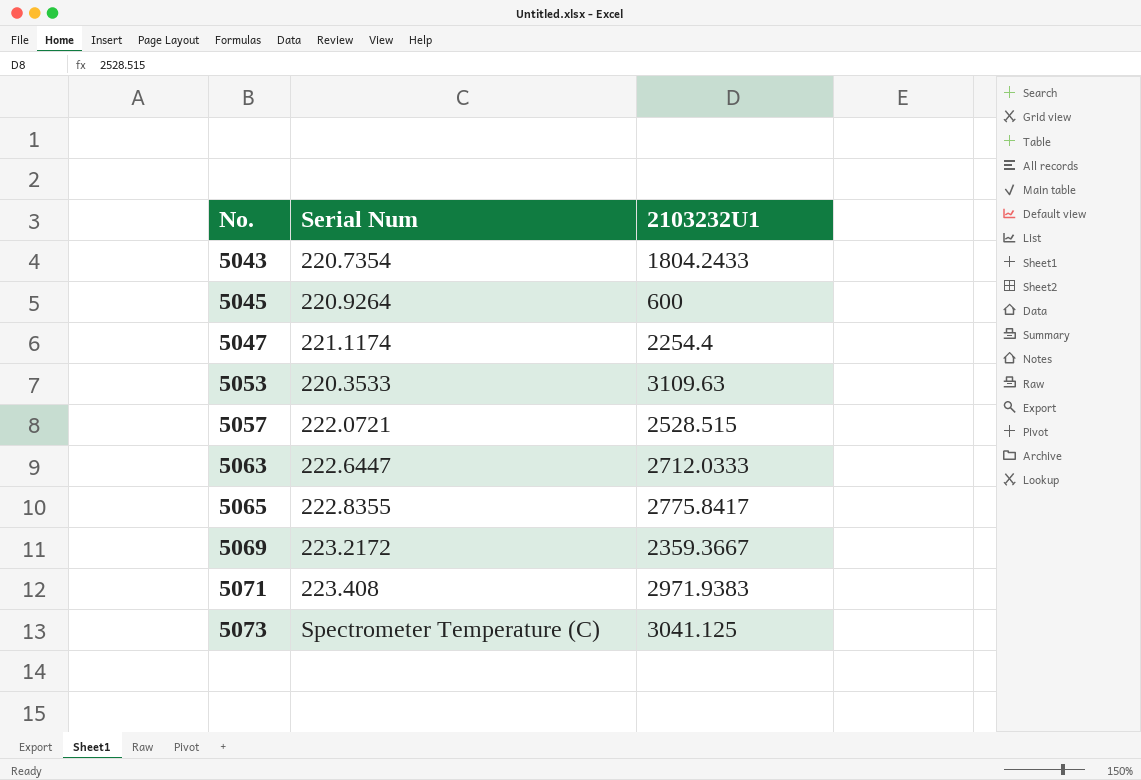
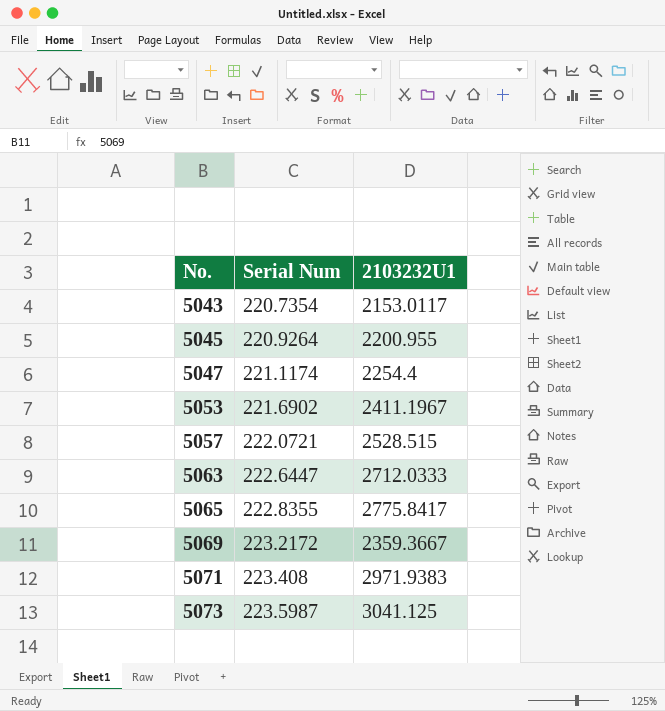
5043 | 2103232U1: 1804.2433 -> 2153.0117
5045 | 2103232U1: 600 -> 2200.955
5053 | Serial Num: 220.3533 -> 221.6902
5053 | 2103232U1: 3109.63 -> 2411.1967
5073 | Serial Num: Spectrometer Temperature (C) -> 223.5987

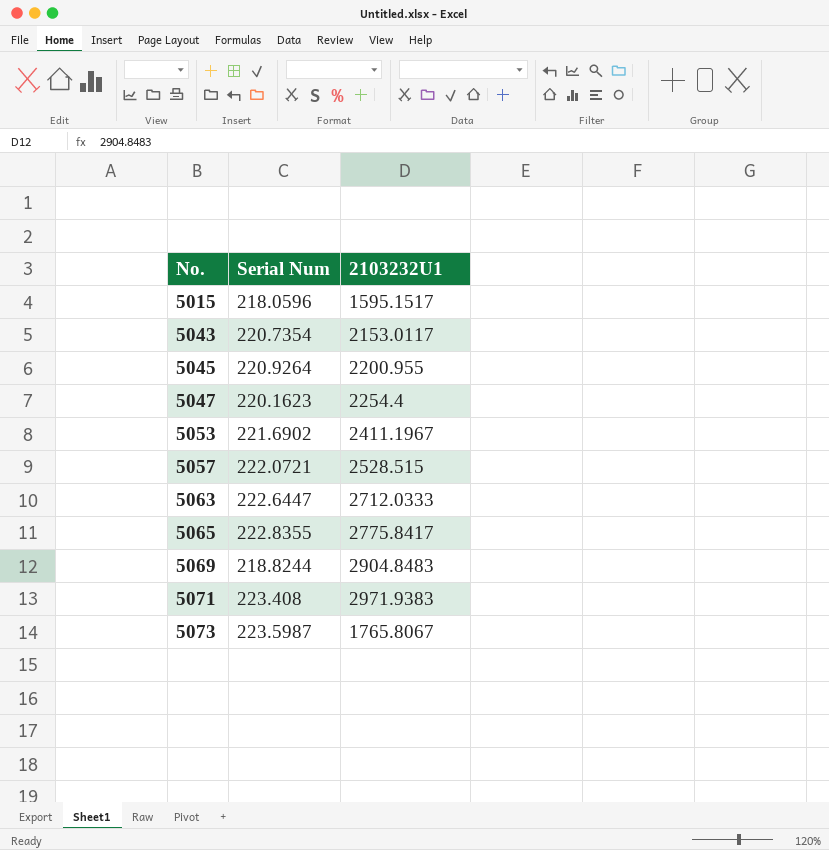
row 5015: none -> 218.0596 | 1595.1517
5047 | Serial Num: 221.1174 -> 220.1623
5069 | Serial Num: 223.2172 -> 218.8244
5069 | 2103232U1: 2359.3667 -> 2904.8483
5073 | 2103232U1: 3041.125 -> 1765.8067

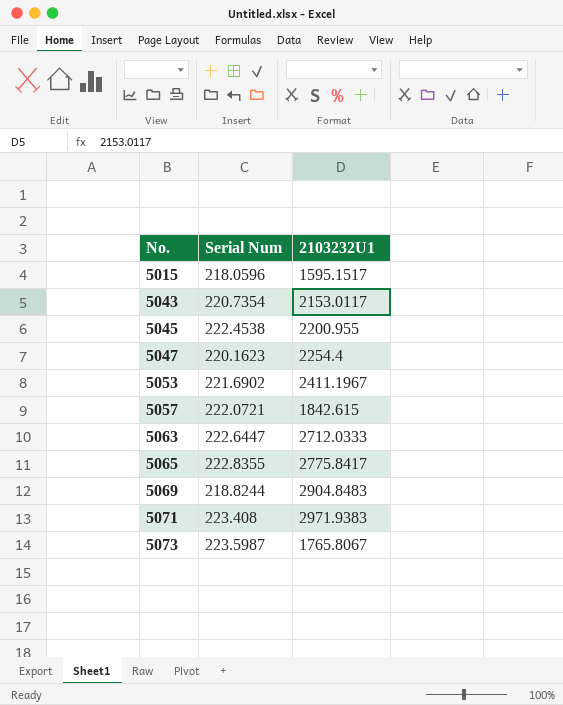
5045 | Serial Num: 220.9264 -> 222.4538
5057 | 2103232U1: 2528.515 -> 1842.615

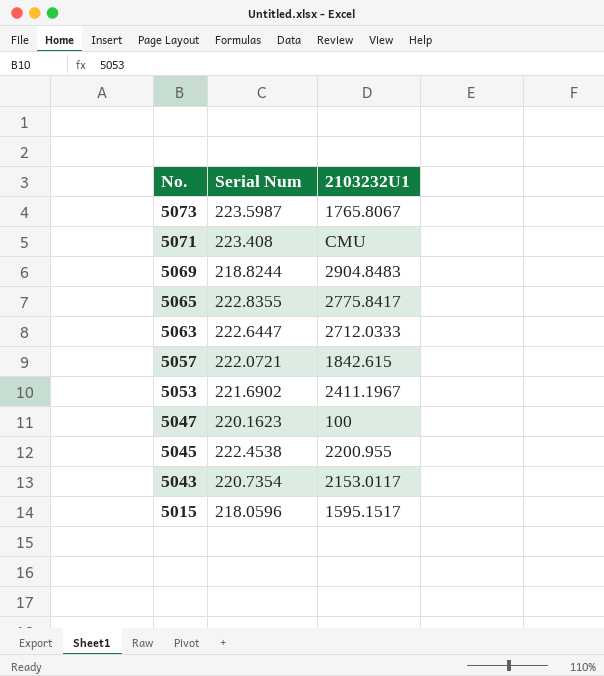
row order: No. ascending -> No. descending
5071 | 2103232U1: 2971.9383 -> CMU
5047 | 2103232U1: 2254.4 -> 100

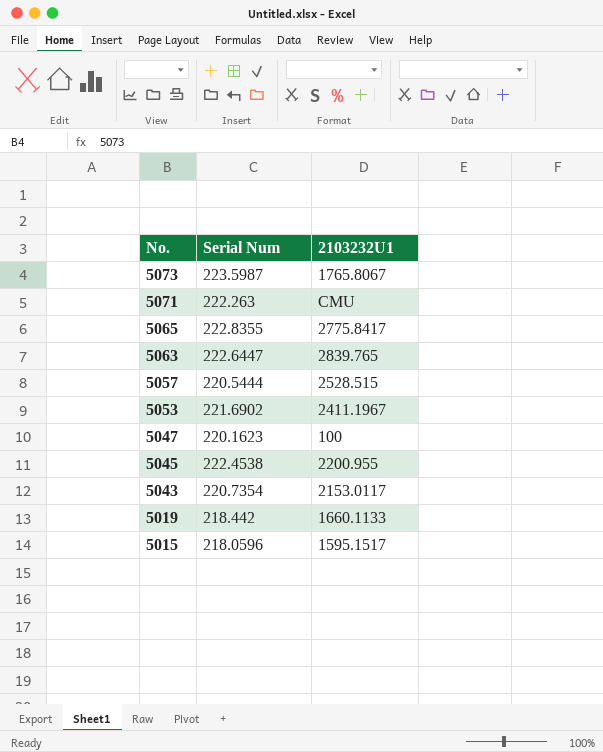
row 5069: 218.8244 | 2904.8483 -> none
5071 | Serial Num: 223.408 -> 222.263
5063 | 2103232U1: 2712.0333 -> 2839.765
5057 | Serial Num: 222.0721 -> 220.5444
5057 | 2103232U1: 1842.615 -> 2528.515
row 5019: none -> 218.442 | 1660.1133

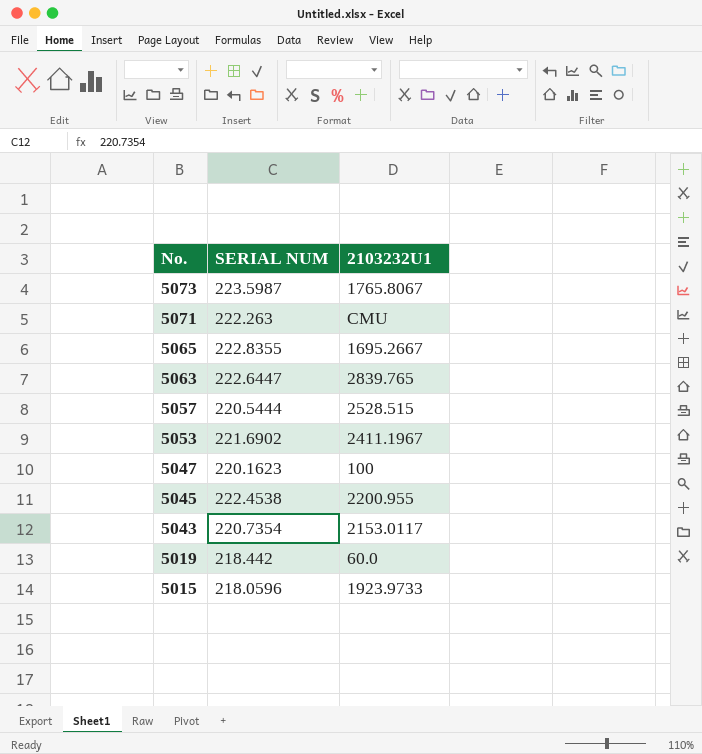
column name: Serial Num -> SERIAL NUM
5065 | 2103232U1: 2775.8417 -> 1695.2667
5019 | 2103232U1: 1660.1133 -> 60.0
5015 | 2103232U1: 1595.1517 -> 1923.9733

